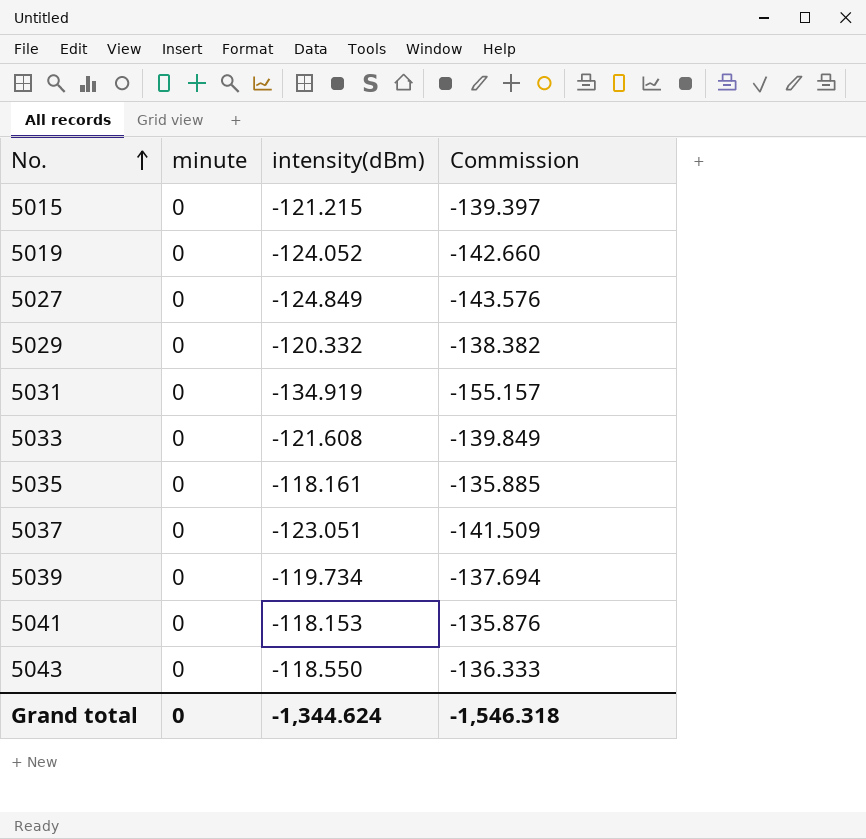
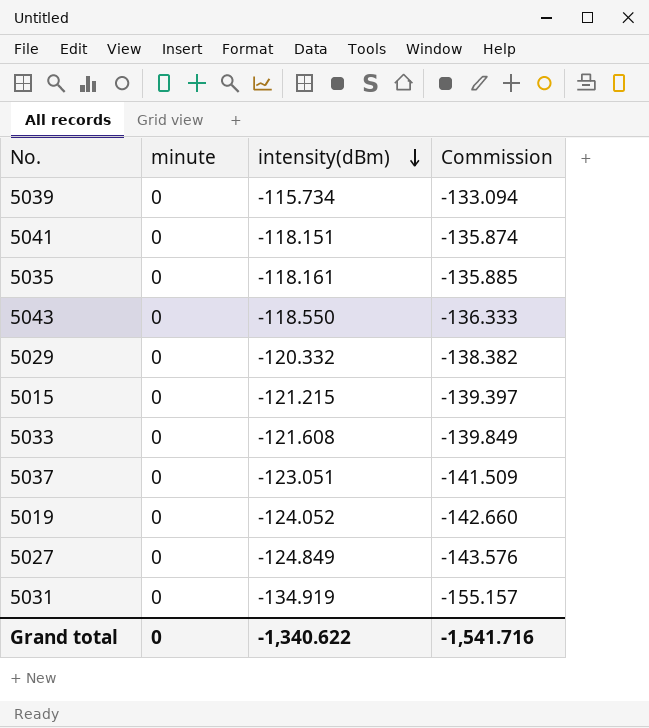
row order: No. ascending -> intensity(dBm) descending
5039 | intensity(dBm): -119.734 -> -115.734
5039 | Commission: -137.694 -> -133.094
5041 | intensity(dBm): -118.153 -> -118.151
5041 | Commission: -135.876 -> -135.874
Grand total | intensity(dBm): -1,344.624 -> -1,340.622
Grand total | Commission: -1,546.318 -> -1,541.716

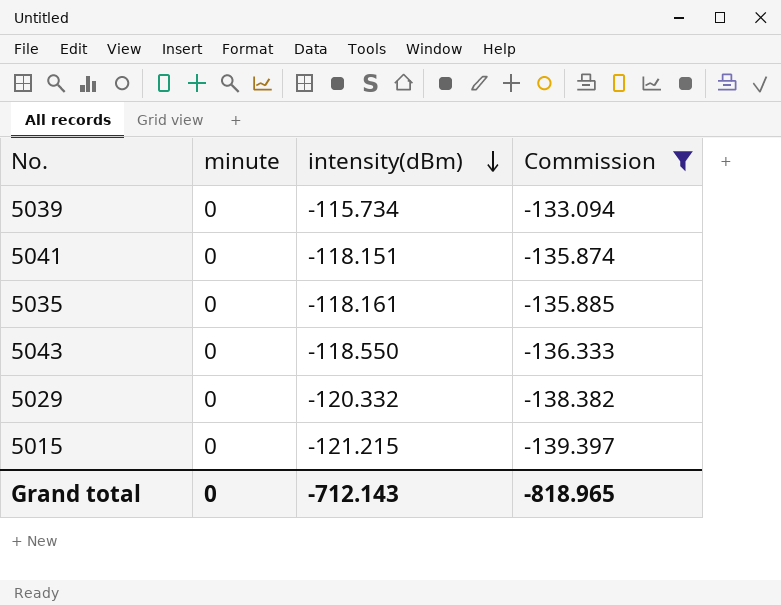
filter: none -> Commission >= -139.397
Grand total | intensity(dBm): -1,340.622 -> -712.143
Grand total | Commission: -1,541.716 -> -818.965

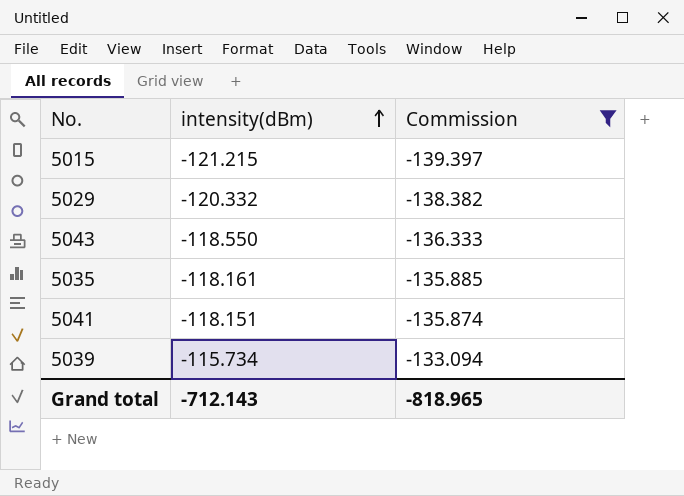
row order: intensity(dBm) descending -> intensity(dBm) ascending
column minute | position: 2 -> none

